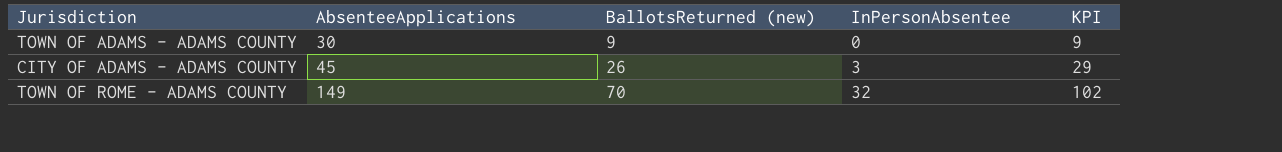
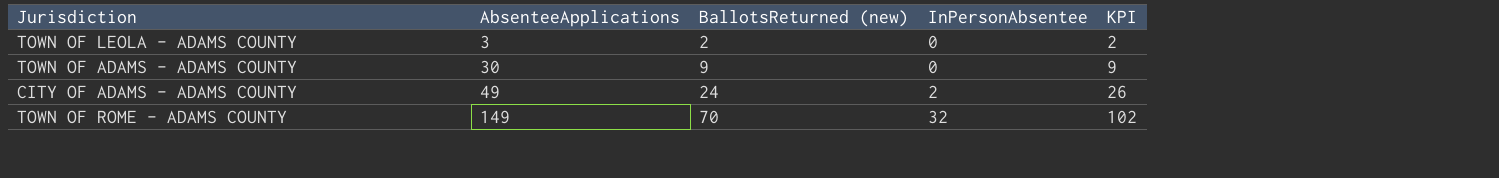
row TOWN OF LEOLA - ADAMS COUNTY: none -> 3 | 2 | 0 | 2
CITY OF ADAMS - ADAMS COUNTY | AbsenteeApplications: 45 -> 49
CITY OF ADAMS - ADAMS COUNTY | BallotsReturned (new): 26 -> 24
CITY OF ADAMS - ADAMS COUNTY | InPersonAbsentee: 3 -> 2
CITY OF ADAMS - ADAMS COUNTY | KPI: 29 -> 26

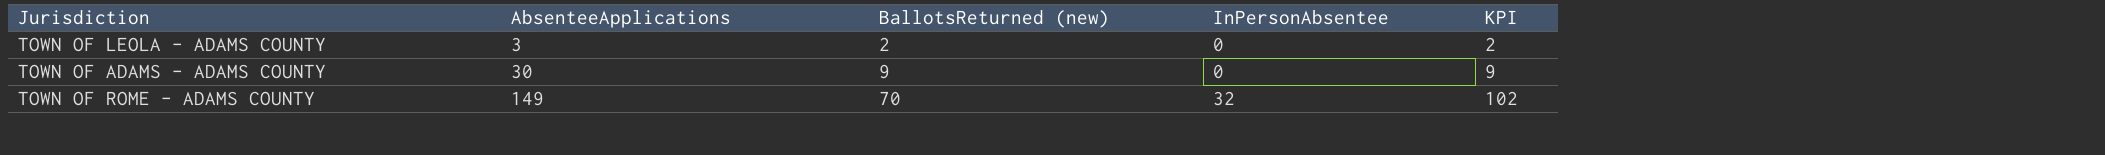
row CITY OF ADAMS - ADAMS COUNTY: 49 | 24 | 2 | 26 -> none

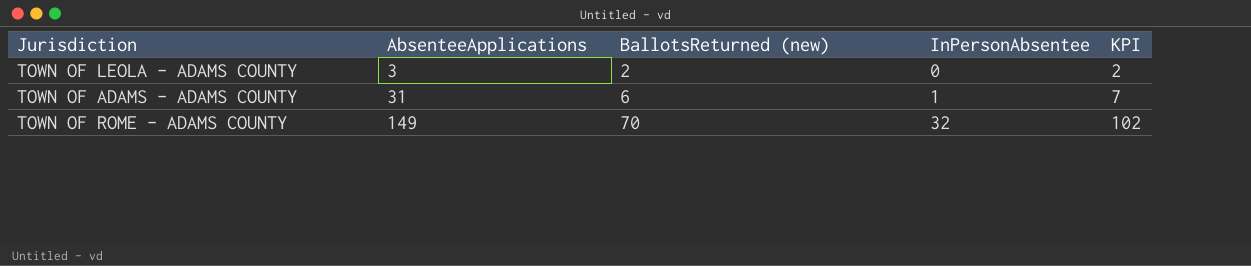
TOWN OF ADAMS - ADAMS COUNTY | AbsenteeApplications: 30 -> 31
TOWN OF ADAMS - ADAMS COUNTY | BallotsReturned (new): 9 -> 6
TOWN OF ADAMS - ADAMS COUNTY | InPersonAbsentee: 0 -> 1
TOWN OF ADAMS - ADAMS COUNTY | KPI: 9 -> 7

